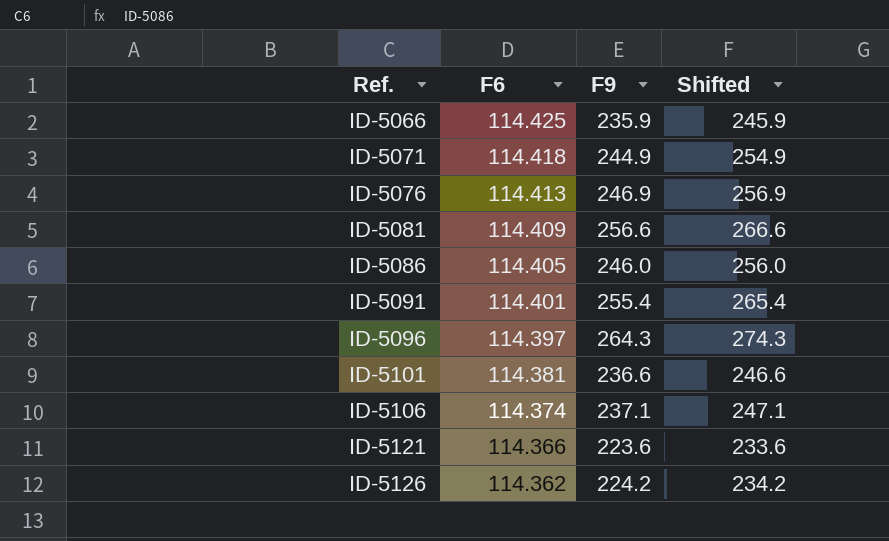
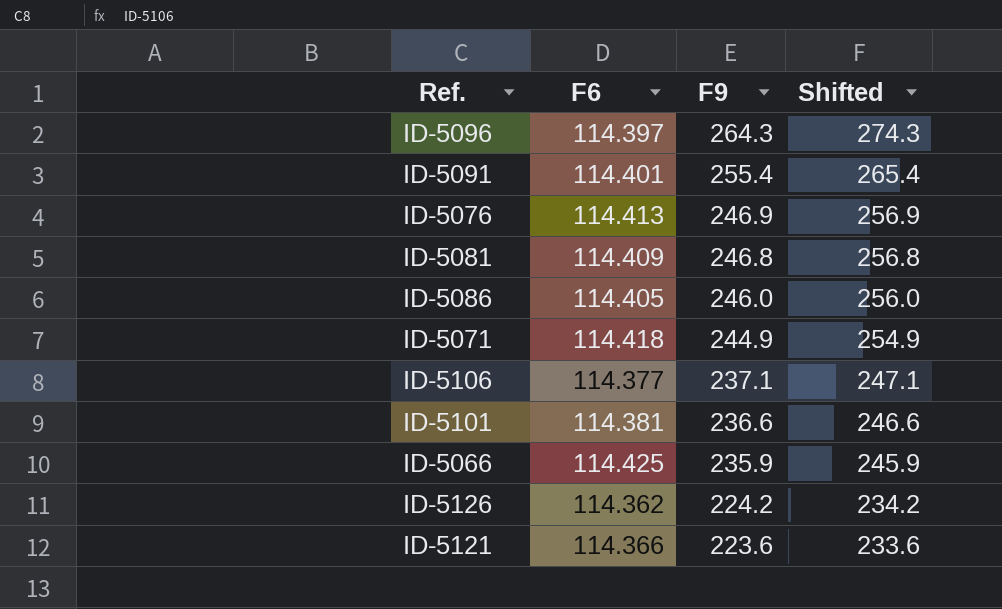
row order: Ref. ascending -> F9 descending
ID-5081 | F9: 256.6 -> 246.8
ID-5081 | Shifted: 266.6 -> 256.8
ID-5106 | F6: 114.374 -> 114.377

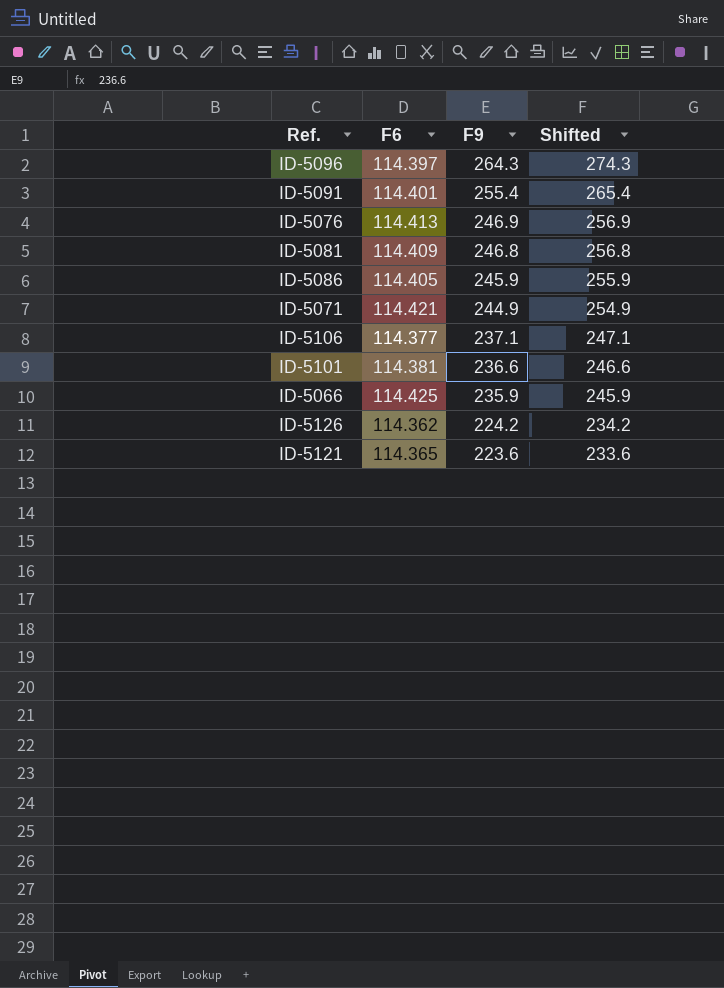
ID-5086 | F9: 246.0 -> 245.9
ID-5086 | Shifted: 256.0 -> 255.9
ID-5071 | F6: 114.418 -> 114.421
ID-5121 | F6: 114.366 -> 114.365

